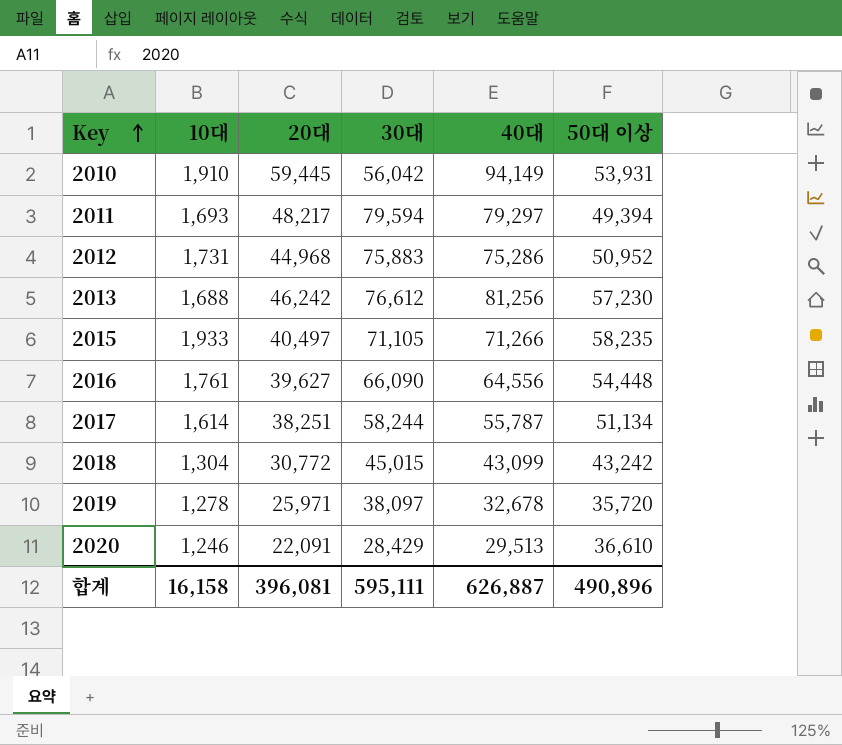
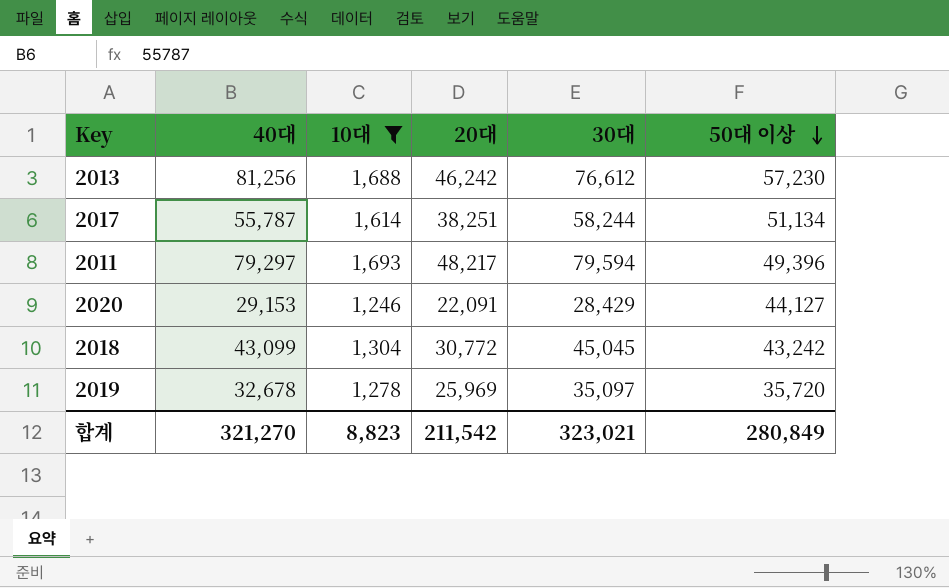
filter: none -> 10대 <= 1,693
row order: Key ascending -> 50대 이상 descending
column 40대 | position: 5 -> 2
2011 | 50대 이상: 49,394 -> 49,396
2020 | 40대: 29,513 -> 29,153
2020 | 50대 이상: 36,610 -> 44,127
2018 | 30대: 45,015 -> 45,045
2019 | 20대: 25,971 -> 25,969
2019 | 30대: 38,097 -> 35,097
합계 | 40대: 626,887 -> 321,270
합계 | 10대: 16,158 -> 8,823
합계 | 20대: 396,081 -> 211,542
합계 | 30대: 595,111 -> 323,021
합계 | 50대 이상: 490,896 -> 280,849

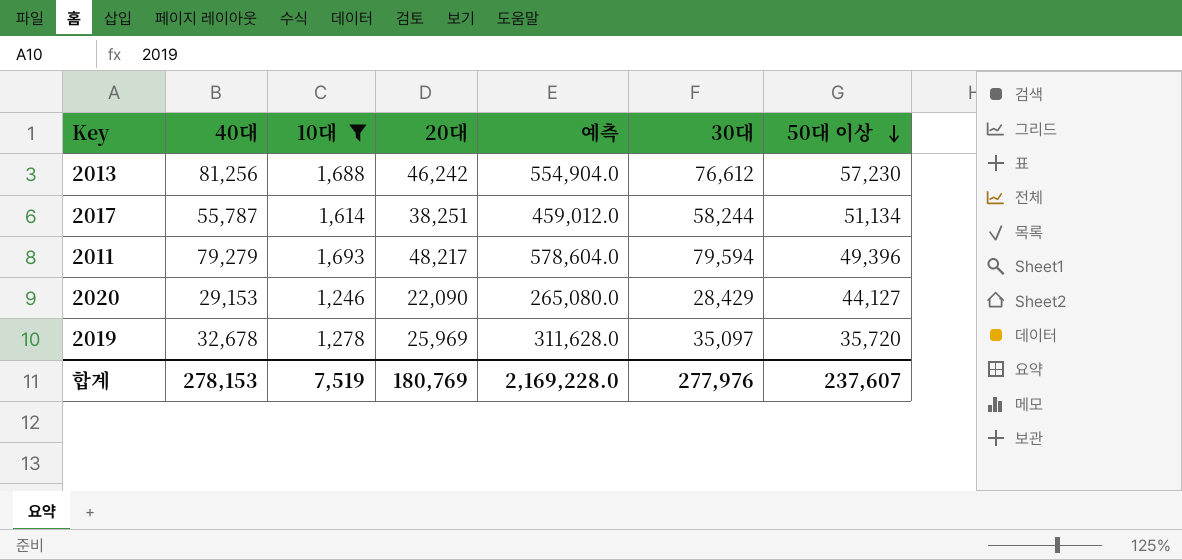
column 예측 | formula: none -> [20대] * 12
row 2018: 43,099 | 1,304 | 30,772 | 45,045 | 43,242 -> none
2011 | 40대: 79,297 -> 79,279
2020 | 20대: 22,091 -> 22,090
합계 | 40대: 321,270 -> 278,153
합계 | 10대: 8,823 -> 7,519
합계 | 20대: 211,542 -> 180,769
합계 | 30대: 323,021 -> 277,976
합계 | 50대 이상: 280,849 -> 237,607

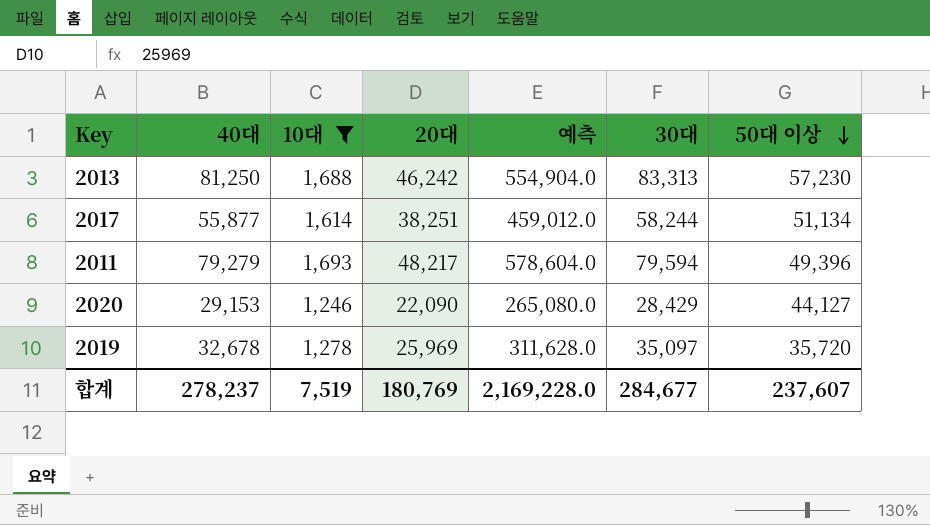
2013 | 40대: 81,256 -> 81,250
2013 | 30대: 76,612 -> 83,313
2017 | 40대: 55,787 -> 55,877
합계 | 40대: 278,153 -> 278,237
합계 | 30대: 277,976 -> 284,677

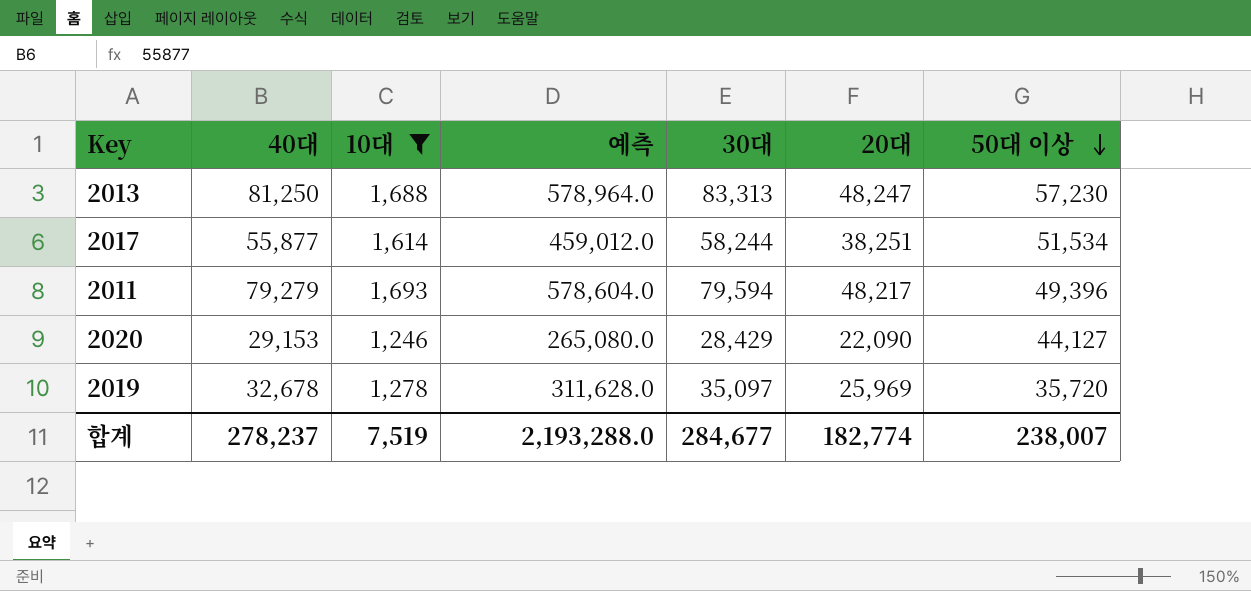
column 20대 | position: 4 -> 6
2013 | 예측: 554,904.0 -> 578,964.0
2013 | 20대: 46,242 -> 48,247
2017 | 50대 이상: 51,134 -> 51,534
합계 | 예측: 2,169,228.0 -> 2,193,288.0
합계 | 20대: 180,769 -> 182,774
합계 | 50대 이상: 237,607 -> 238,007

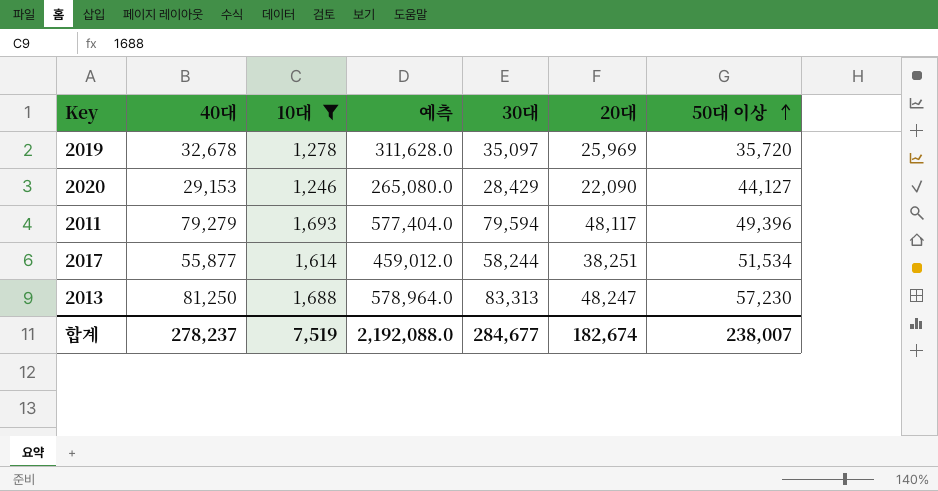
row order: 50대 이상 descending -> 50대 이상 ascending
2011 | 예측: 578,604.0 -> 577,404.0
2011 | 20대: 48,217 -> 48,117
합계 | 예측: 2,193,288.0 -> 2,192,088.0
합계 | 20대: 182,774 -> 182,674

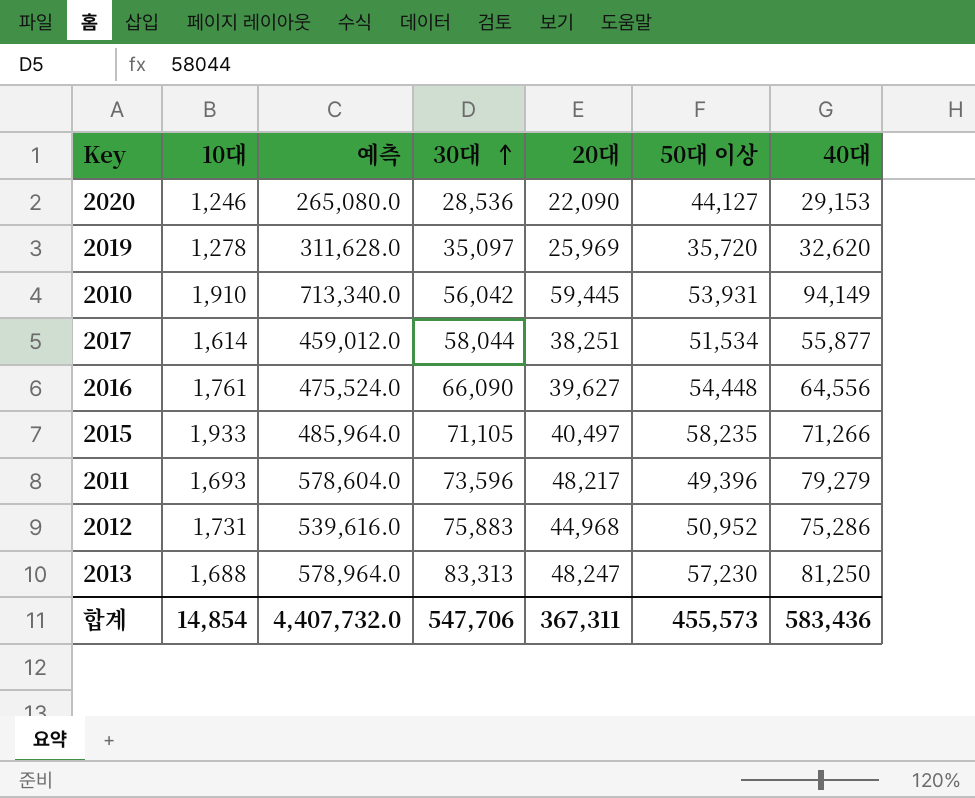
filter: 10대 <= 1,693 -> none
row order: 50대 이상 ascending -> 30대 ascending
column 40대 | position: 2 -> 7
2020 | 30대: 28,429 -> 28,536
2019 | 40대: 32,678 -> 32,620
2017 | 30대: 58,244 -> 58,044
2011 | 예측: 577,404.0 -> 578,604.0
2011 | 30대: 79,594 -> 73,596
2011 | 20대: 48,117 -> 48,217
합계 | 10대: 7,519 -> 14,854
합계 | 예측: 2,192,088.0 -> 4,407,732.0
합계 | 30대: 284,677 -> 547,706
합계 | 20대: 182,674 -> 367,311
합계 | 50대 이상: 238,007 -> 455,573
합계 | 40대: 278,237 -> 583,436

